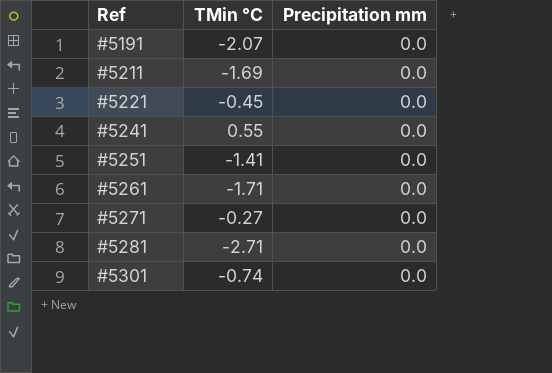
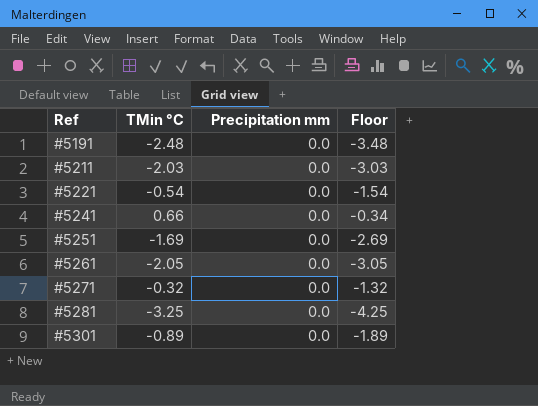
column Floor | formula: none -> [TMin °C] - 1
#5191 | TMin °C: -2.07 -> -2.48
#5211 | TMin °C: -1.69 -> -2.03
#5221 | TMin °C: -0.45 -> -0.54
#5241 | TMin °C: 0.55 -> 0.66
#5251 | TMin °C: -1.41 -> -1.69
#5261 | TMin °C: -1.71 -> -2.05
#5271 | TMin °C: -0.27 -> -0.32
#5281 | TMin °C: -2.71 -> -3.25
#5301 | TMin °C: -0.74 -> -0.89

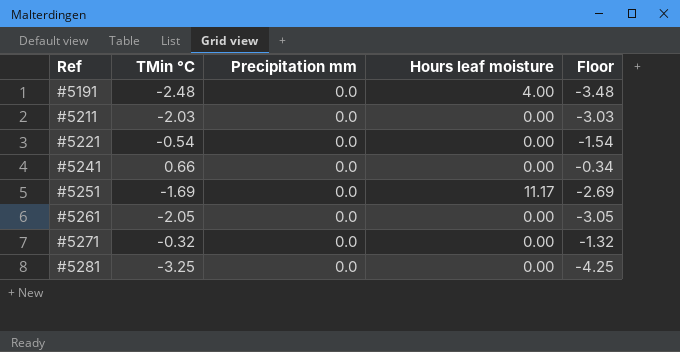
column Hours leaf moisture | position: none -> 4
row #5301: -0.89 | 0.0 | -1.89 -> none

